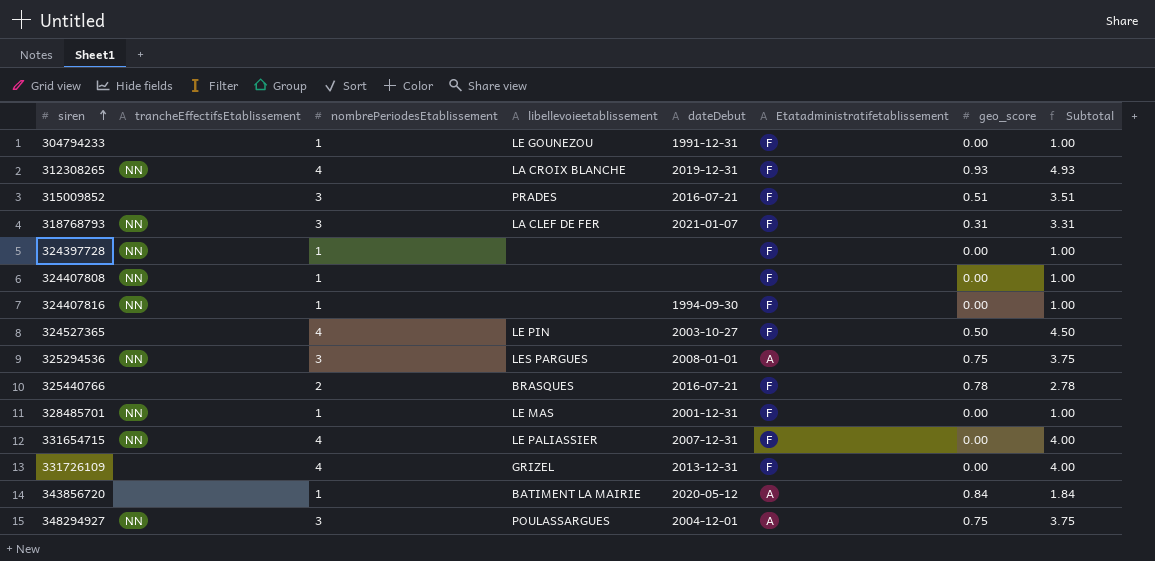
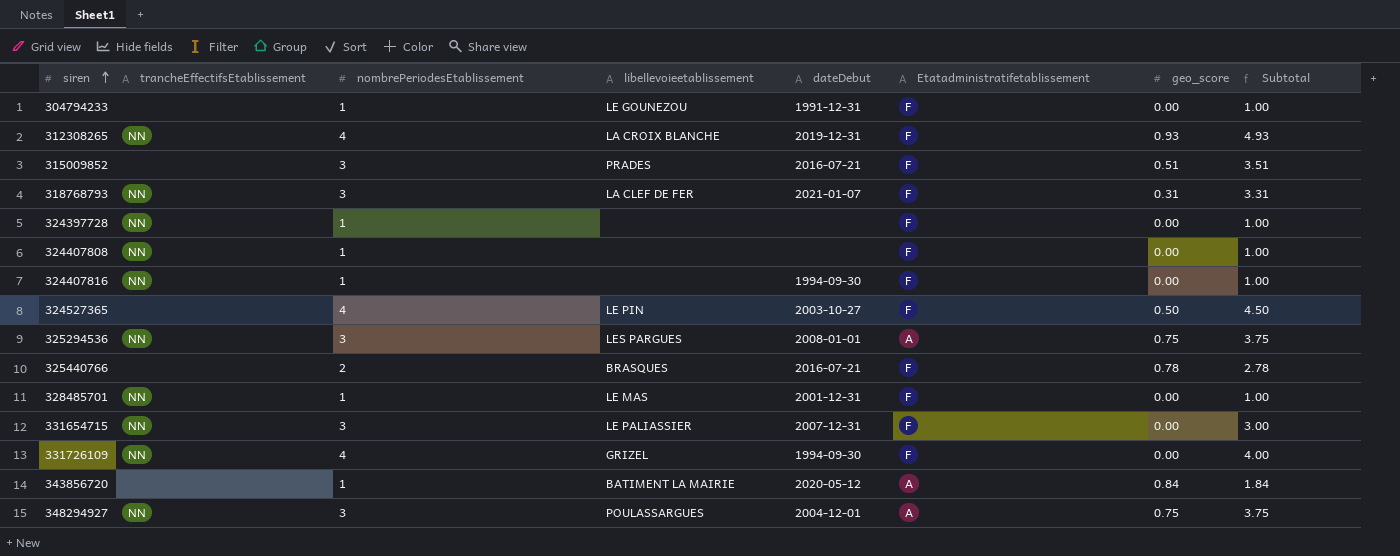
331654715 | nombrePeriodesEtablissement: 4 -> 3
331654715 | Subtotal: 4.00 -> 3.00
331726109 | trancheEffectifsEtablissement: none -> NN
331726109 | dateDebut: 2013-12-31 -> 1994-09-30

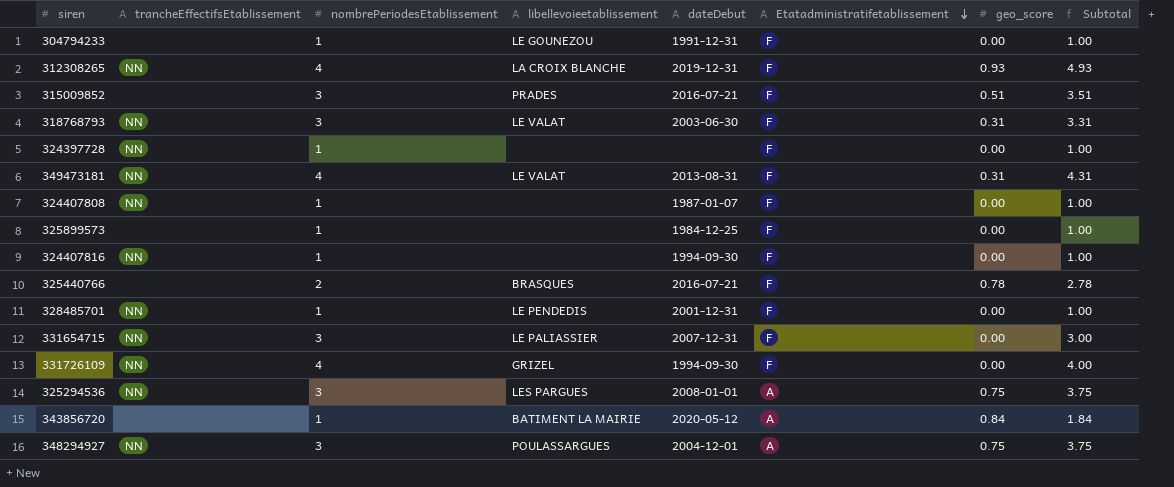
row order: siren ascending -> Etatadministratifetablissement descending
row 324527365: none | 4 | LE PIN | 2003-10-27 | F | 0.50 | 4.50 -> none
318768793 | libellevoieetablissement: LA CLEF DE FER -> LE VALAT
318768793 | dateDebut: 2021-01-07 -> 2003-06-30
row 349473181: none -> NN | 4 | LE VALAT | 2013-08-31 | F | 0.31 | 4.31
324407808 | dateDebut: none -> 1987-01-07
row 325899573: none -> none | 1 | none | 1984-12-25 | F | 0.00 | 1.00
328485701 | libellevoieetablissement: LE MAS -> LE PENDEDIS

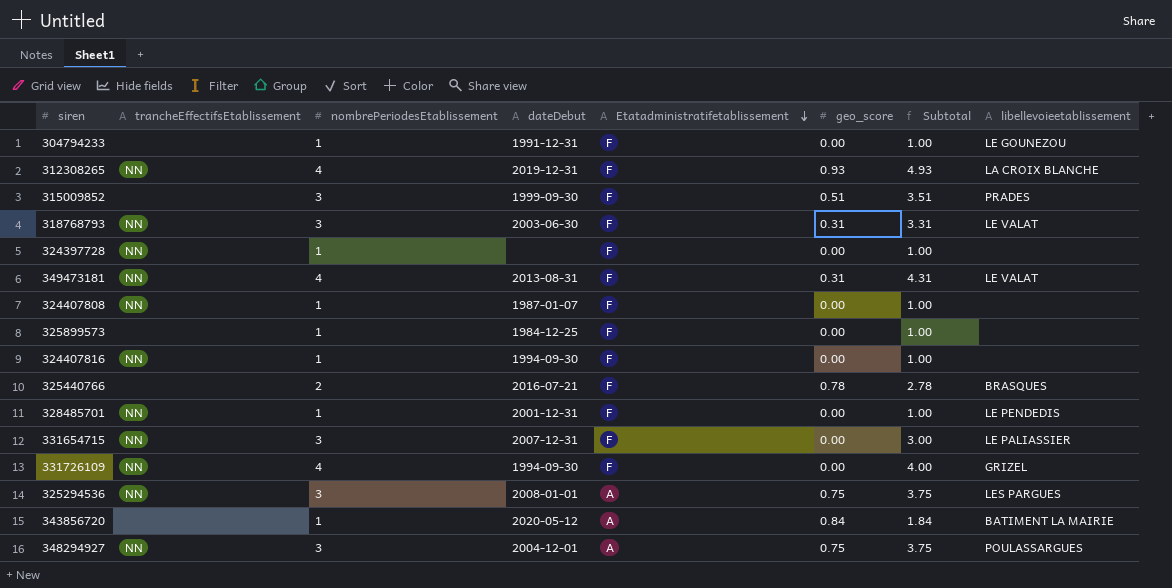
column libellevoieetablissement | position: 4 -> 8
315009852 | dateDebut: 2016-07-21 -> 1999-09-30

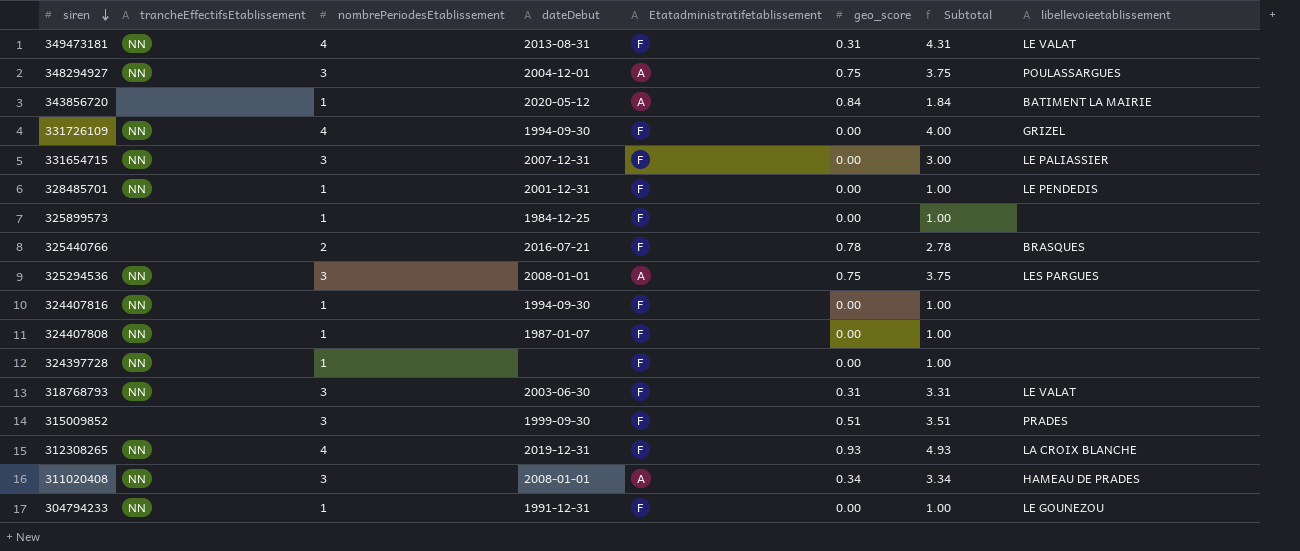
row order: Etatadministratifetablissement descending -> siren descending
row 311020408: none -> NN | 3 | 2008-01-01 | A | 0.34 | 3.34 | HAMEAU DE PRADES
304794233 | trancheEffectifsEtablissement: none -> NN

